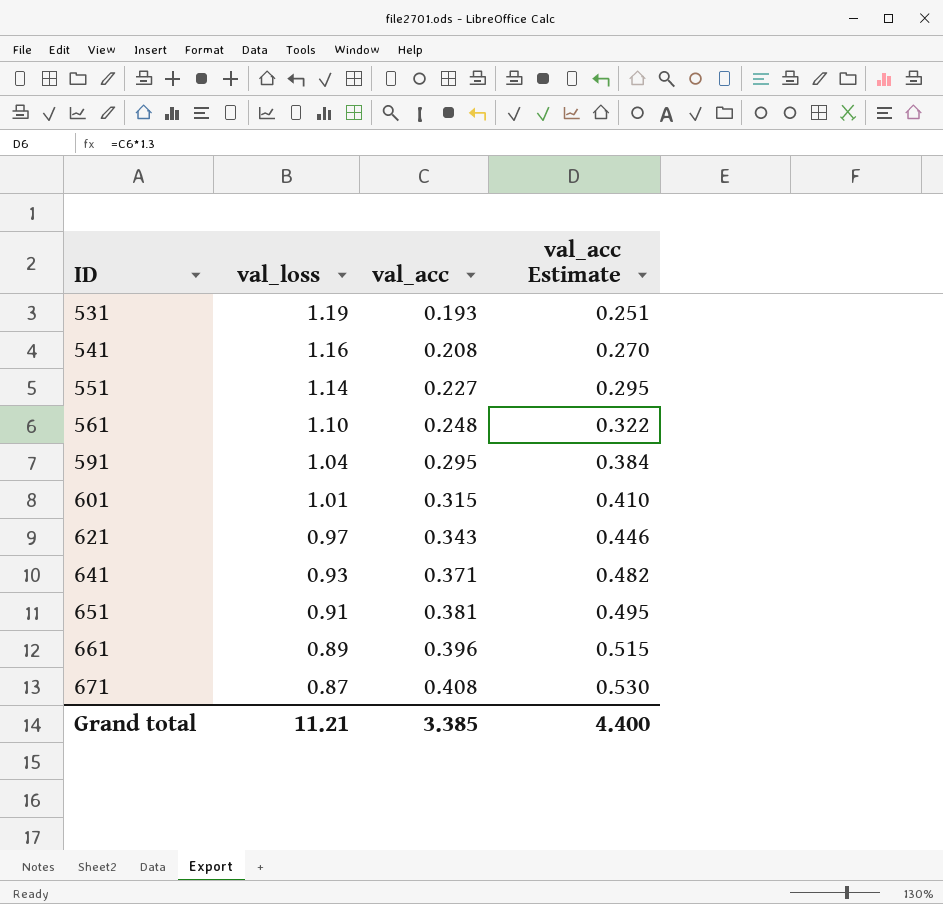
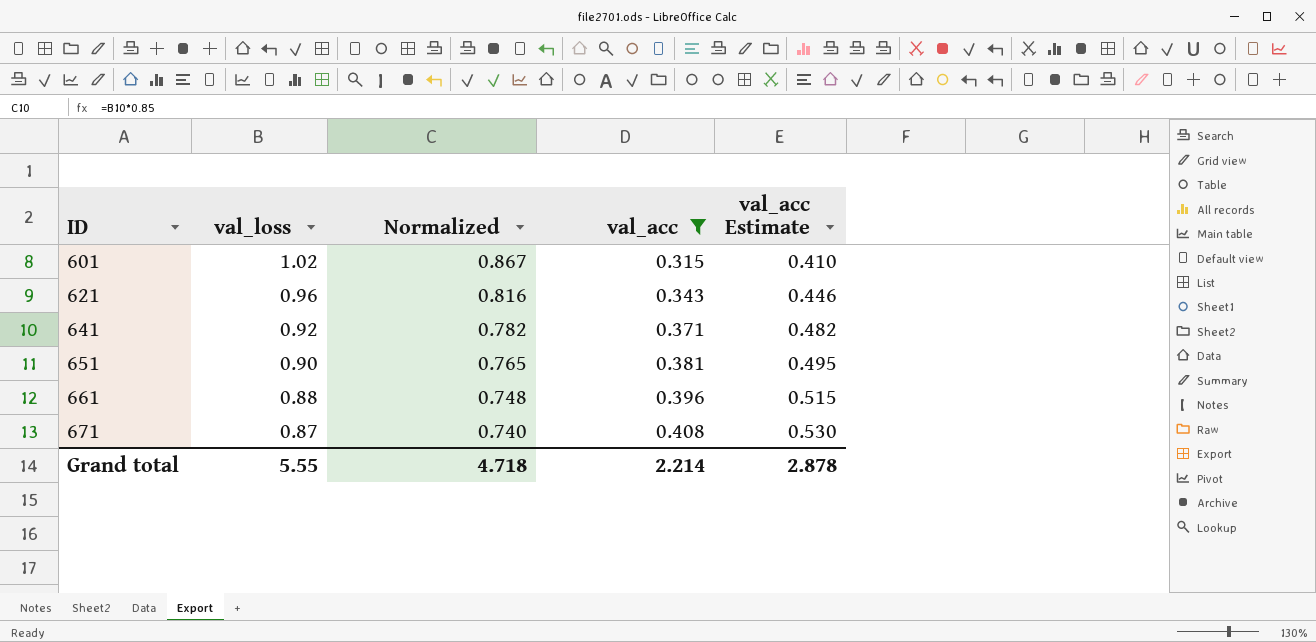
filter: none -> val_acc >= 0.315
column Normalized | formula: none -> [val_loss] * 0.85
601 | val_loss: 1.01 -> 1.02
621 | val_loss: 0.97 -> 0.96
641 | val_loss: 0.93 -> 0.92
651 | val_loss: 0.91 -> 0.90
661 | val_loss: 0.89 -> 0.88
Grand total | val_loss: 11.21 -> 5.55
Grand total | val_acc: 3.385 -> 2.214
Grand total | val_acc Estimate: 4.400 -> 2.878

